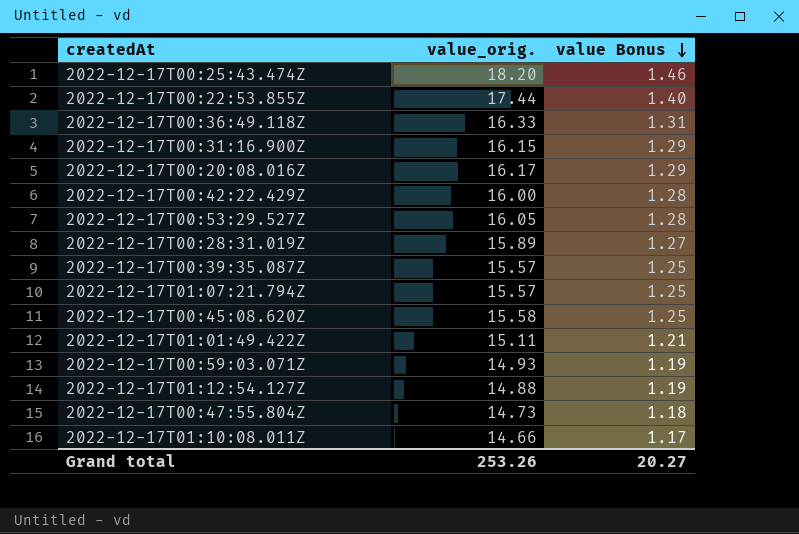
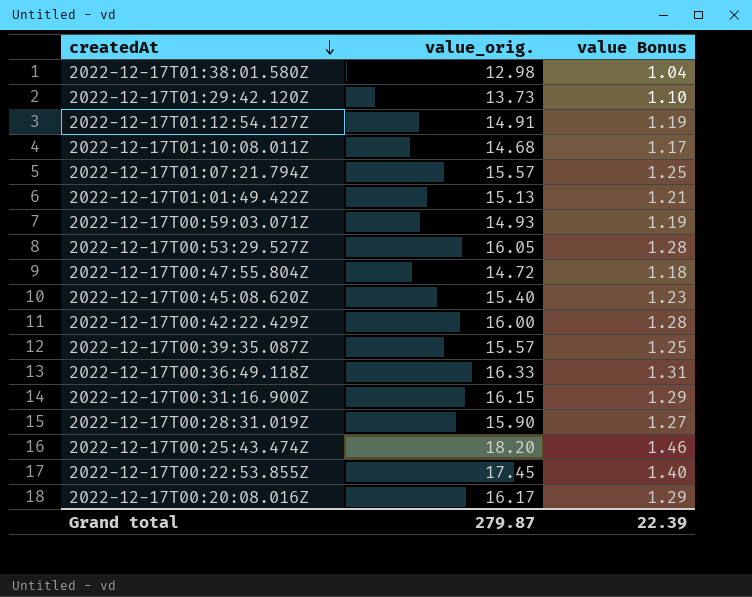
row order: value Bonus descending -> createdAt descending
row 2022-12-17T01:38:01.580Z: none -> 12.98 | 1.04
row 2022-12-17T01:29:42.120Z: none -> 13.73 | 1.10
2022-12-17T01:12:54.127Z | value_orig.: 14.88 -> 14.91
2022-12-17T01:10:08.011Z | value_orig.: 14.66 -> 14.68
2022-12-17T01:01:49.422Z | value_orig.: 15.11 -> 15.13
2022-12-17T00:47:55.804Z | value_orig.: 14.73 -> 14.72
2022-12-17T00:45:08.620Z | value_orig.: 15.58 -> 15.40
2022-12-17T00:45:08.620Z | value Bonus: 1.25 -> 1.23
2022-12-17T00:28:31.019Z | value_orig.: 15.89 -> 15.90
2022-12-17T00:22:53.855Z | value_orig.: 17.44 -> 17.45
Grand total | value_orig.: 253.26 -> 279.87
Grand total | value Bonus: 20.27 -> 22.39

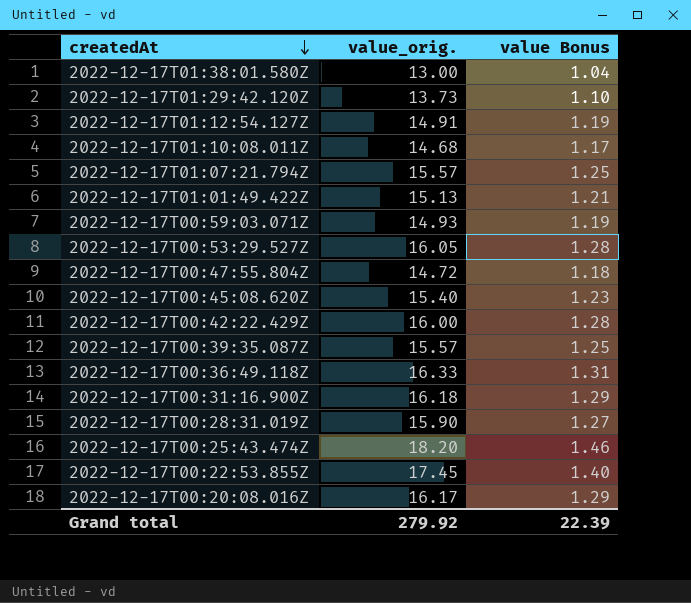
2022-12-17T01:38:01.580Z | value_orig.: 12.98 -> 13.00
2022-12-17T00:31:16.900Z | value_orig.: 16.15 -> 16.18
Grand total | value_orig.: 279.87 -> 279.92

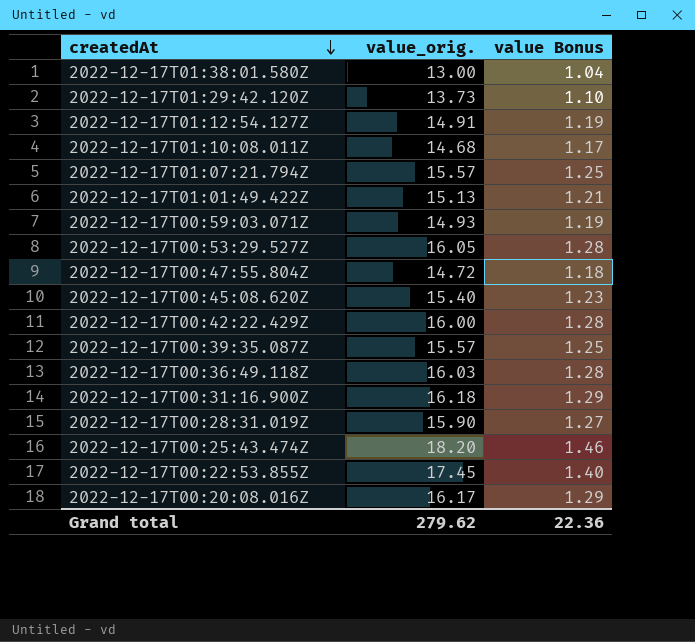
2022-12-17T00:36:49.118Z | value_orig.: 16.33 -> 16.03
2022-12-17T00:36:49.118Z | value Bonus: 1.31 -> 1.28
Grand total | value_orig.: 279.92 -> 279.62
Grand total | value Bonus: 22.39 -> 22.36

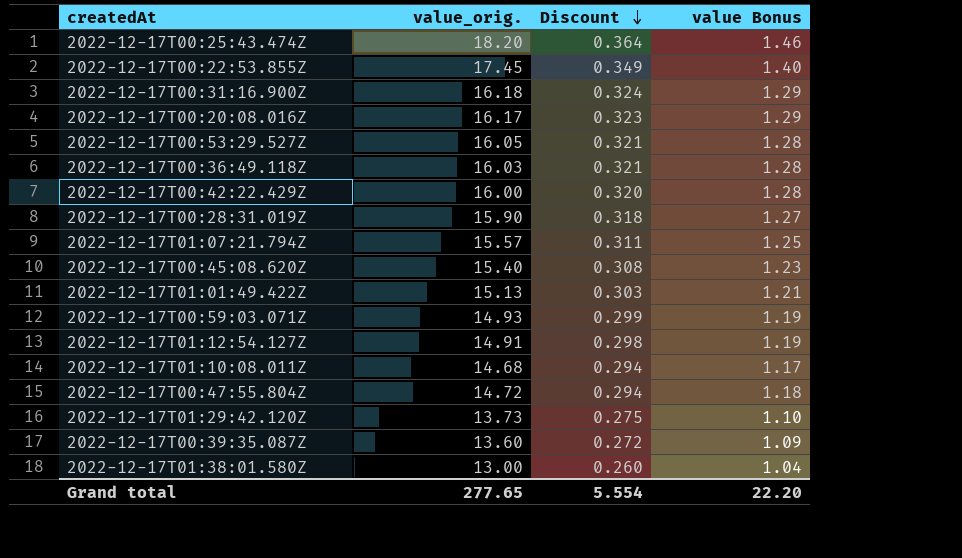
row order: createdAt descending -> Discount descending
column Discount | formula: none -> [value_orig.] * 0.02
2022-12-17T00:39:35.087Z | value_orig.: 15.57 -> 13.60
2022-12-17T00:39:35.087Z | value Bonus: 1.25 -> 1.09
Grand total | value_orig.: 279.62 -> 277.65
Grand total | value Bonus: 22.36 -> 22.20

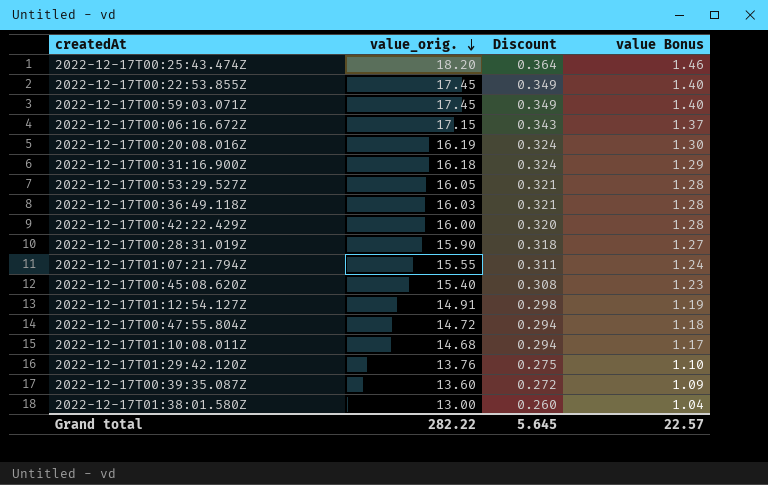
row order: Discount descending -> value_orig. descending
row 2022-12-17T01:01:49.422Z: 15.13 | 0.303 | 1.21 -> none
2022-12-17T00:59:03.071Z | value_orig.: 14.93 -> 17.45
2022-12-17T00:59:03.071Z | Discount: 0.299 -> 0.349
2022-12-17T00:59:03.071Z | value Bonus: 1.19 -> 1.40
row 2022-12-17T00:06:16.672Z: none -> 17.15 | 0.343 | 1.37
2022-12-17T00:20:08.016Z | value_orig.: 16.17 -> 16.19
2022-12-17T00:20:08.016Z | Discount: 0.323 -> 0.324
2022-12-17T00:20:08.016Z | value Bonus: 1.29 -> 1.30
2022-12-17T01:07:21.794Z | value_orig.: 15.57 -> 15.55
2022-12-17T01:07:21.794Z | value Bonus: 1.25 -> 1.24
2022-12-17T01:29:42.120Z | value_orig.: 13.73 -> 13.76
Grand total | value_orig.: 277.65 -> 282.22
Grand total | Discount: 5.554 -> 5.645
Grand total | value Bonus: 22.20 -> 22.57

